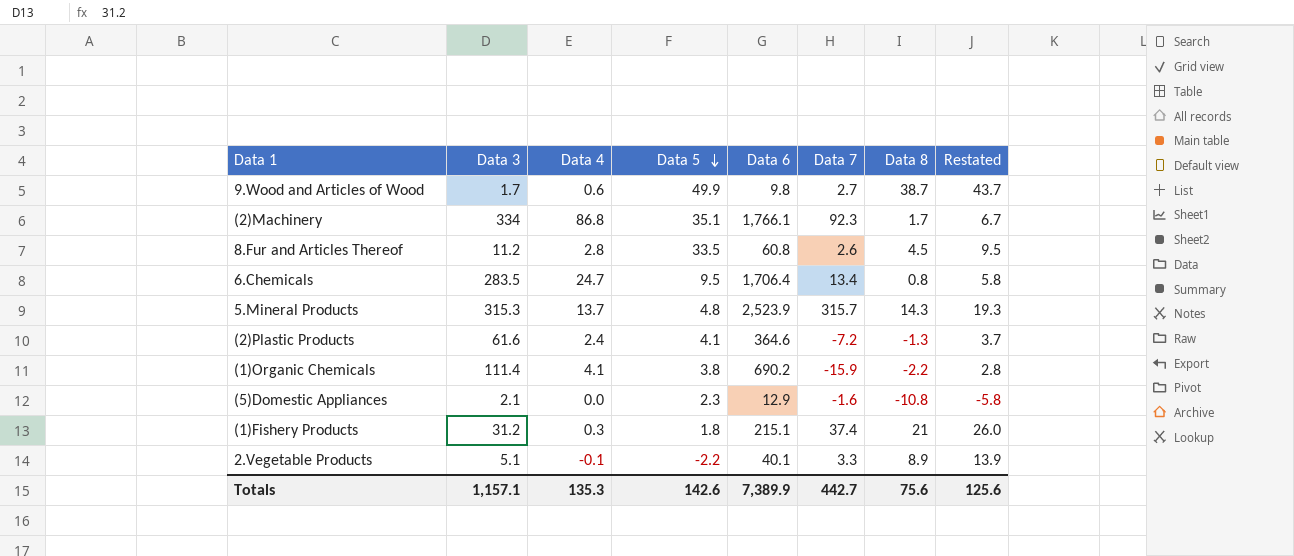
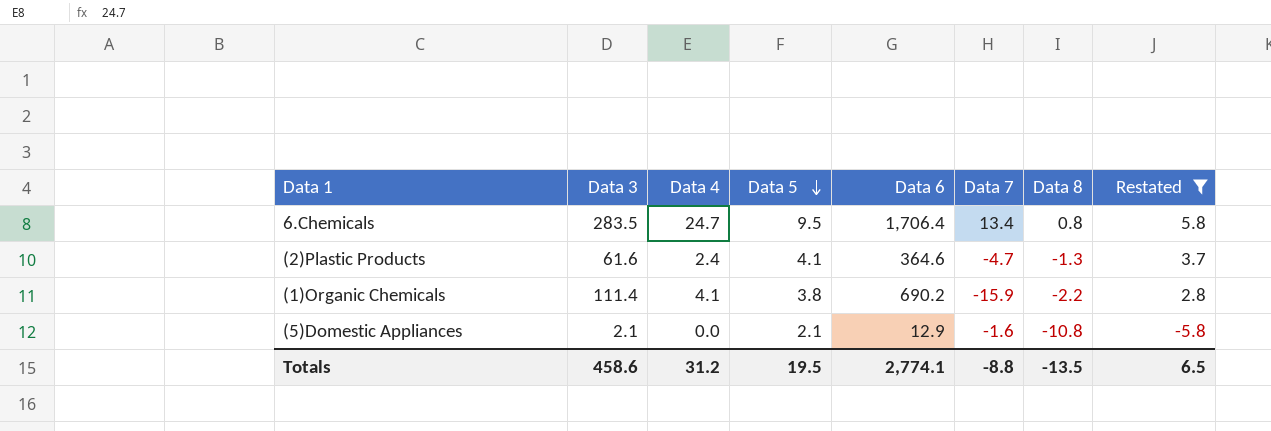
filter: none -> Restated <= 5.8
(2)Plastic Products | Data 7: -7.2 -> -4.7
(5)Domestic Appliances | Data 5: 2.3 -> 2.1
Totals | Data 3: 1,157.1 -> 458.6
Totals | Data 4: 135.3 -> 31.2
Totals | Data 5: 142.6 -> 19.5
Totals | Data 6: 7,389.9 -> 2,774.1
Totals | Data 7: 442.7 -> -8.8
Totals | Data 8: 75.6 -> -13.5
Totals | Restated: 125.6 -> 6.5

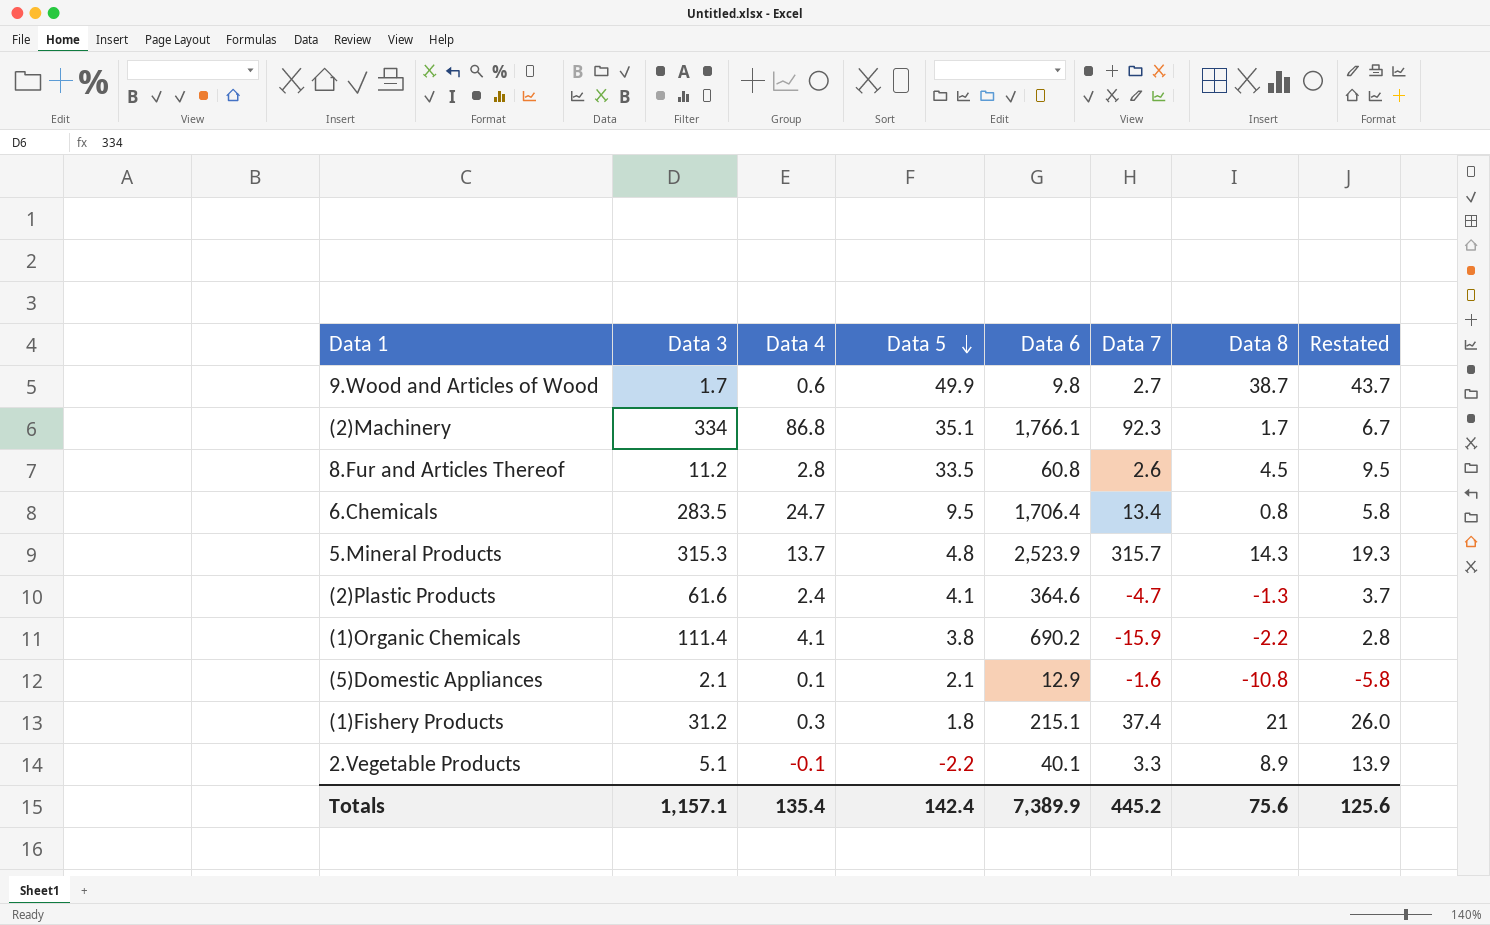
filter: Restated <= 5.8 -> none
(5)Domestic Appliances | Data 4: 0.0 -> 0.1
Totals | Data 3: 458.6 -> 1,157.1
Totals | Data 4: 31.2 -> 135.4
Totals | Data 5: 19.5 -> 142.4
Totals | Data 6: 2,774.1 -> 7,389.9
Totals | Data 7: -8.8 -> 445.2
Totals | Data 8: -13.5 -> 75.6
Totals | Restated: 6.5 -> 125.6

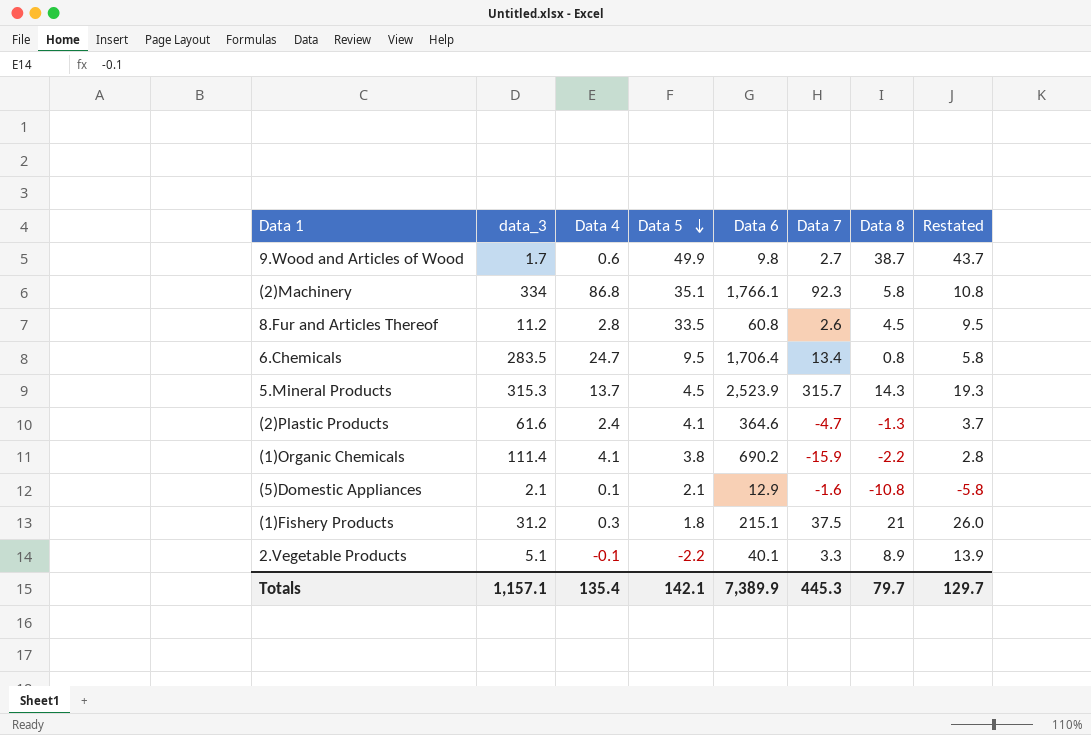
column name: Data 3 -> data_3
(2)Machinery | Data 8: 1.7 -> 5.8
(2)Machinery | Restated: 6.7 -> 10.8
5.Mineral Products | Data 5: 4.8 -> 4.5
(1)Fishery Products | Data 7: 37.4 -> 37.5
Totals | Data 5: 142.4 -> 142.1
Totals | Data 7: 445.2 -> 445.3
Totals | Data 8: 75.6 -> 79.7
Totals | Restated: 125.6 -> 129.7

